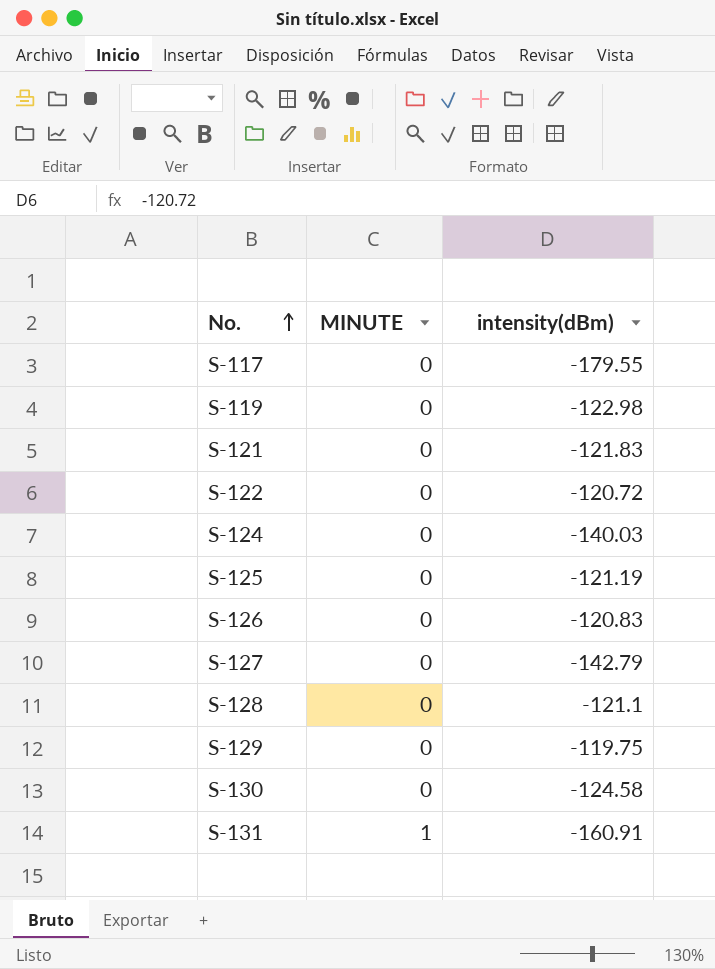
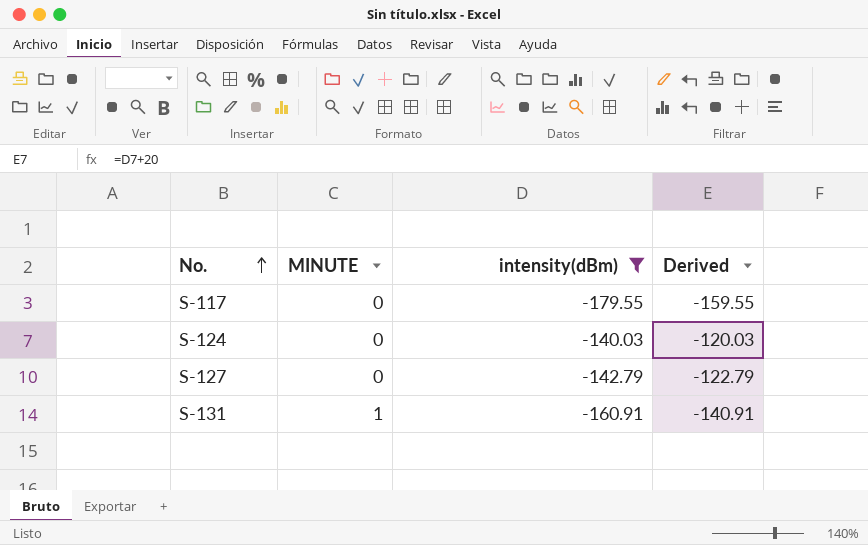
filter: none -> intensity(dBm) <= -140.03
column Derived | formula: none -> [intensity(dBm)] + 20

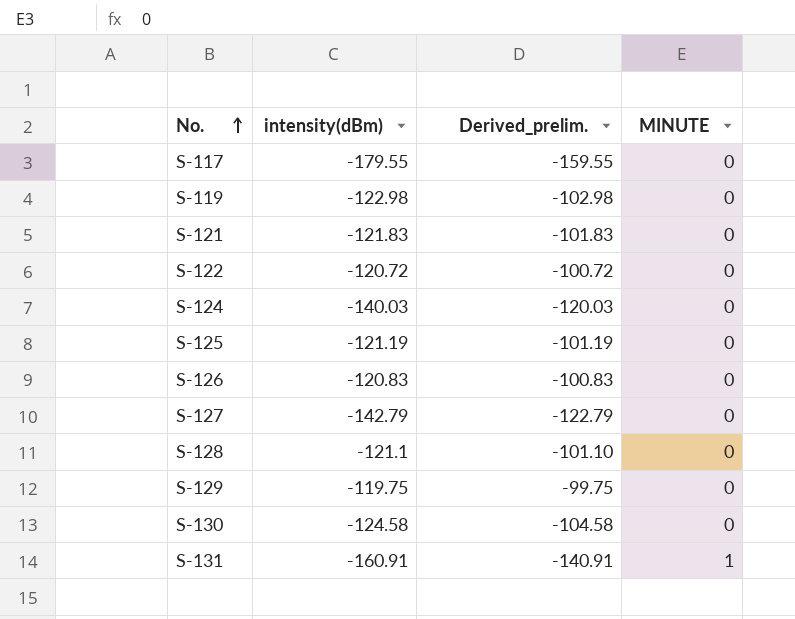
filter: intensity(dBm) <= -140.03 -> none
column name: Derived -> Derived_prelim.
column MINUTE | position: 2 -> 4

